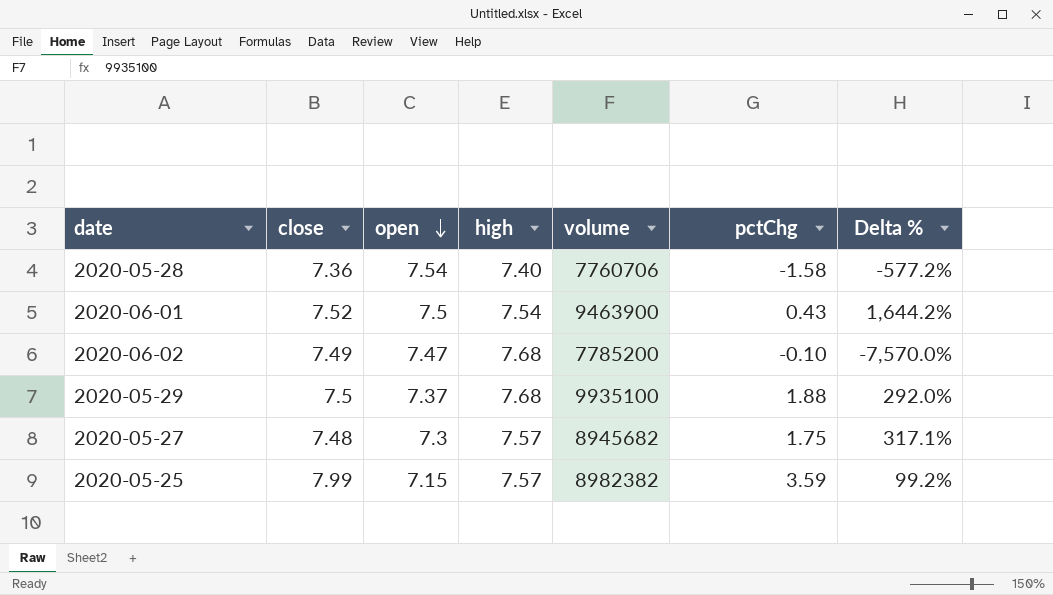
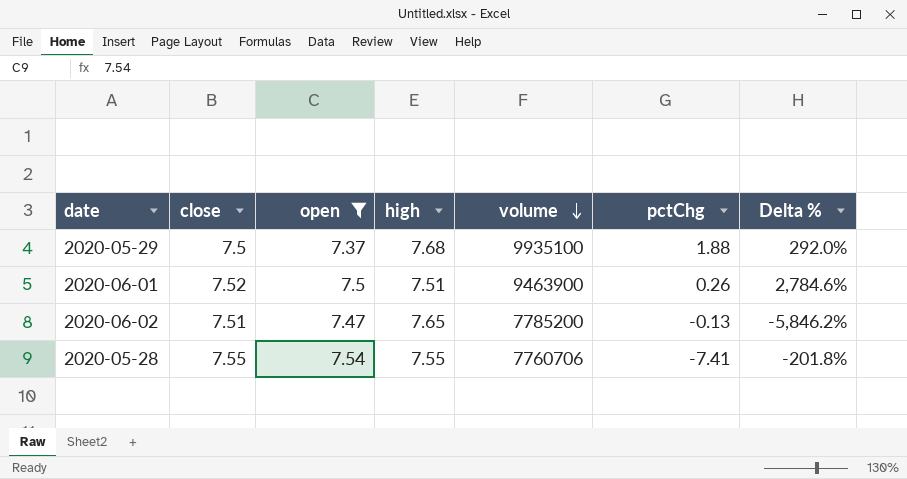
filter: none -> open >= 7.37
row order: open descending -> volume descending
2020-06-01 | high: 7.54 -> 7.51
2020-06-01 | pctChg: 0.43 -> 0.26
2020-06-01 | Delta %: 1,644.2% -> 2,784.6%
2020-06-02 | close: 7.49 -> 7.51
2020-06-02 | high: 7.68 -> 7.65
2020-06-02 | pctChg: -0.10 -> -0.13
2020-06-02 | Delta %: -7,570.0% -> -5,846.2%
2020-05-28 | close: 7.36 -> 7.55
2020-05-28 | high: 7.40 -> 7.55
2020-05-28 | pctChg: -1.58 -> -7.41
2020-05-28 | Delta %: -577.2% -> -201.8%

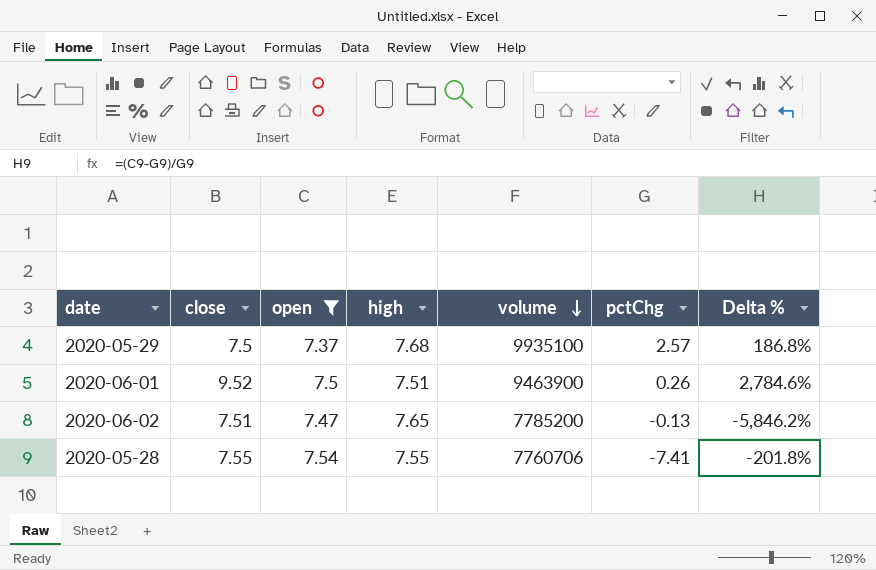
2020-05-29 | pctChg: 1.88 -> 2.57
2020-05-29 | Delta %: 292.0% -> 186.8%
2020-06-01 | close: 7.52 -> 9.52

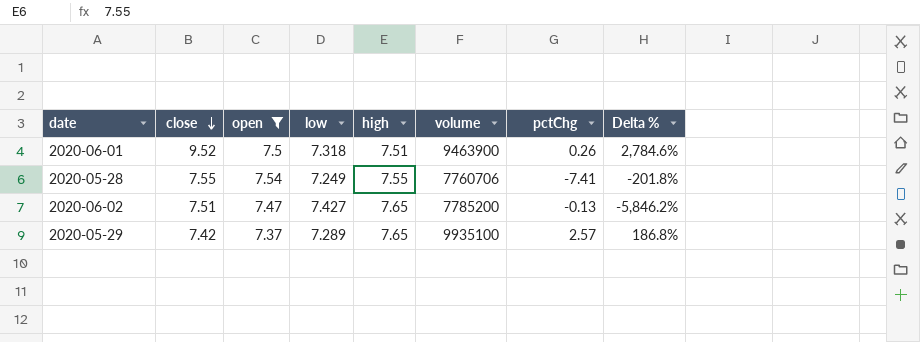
row order: volume descending -> close descending
column low | position: none -> 4
2020-05-29 | close: 7.5 -> 7.42
2020-05-29 | high: 7.68 -> 7.65

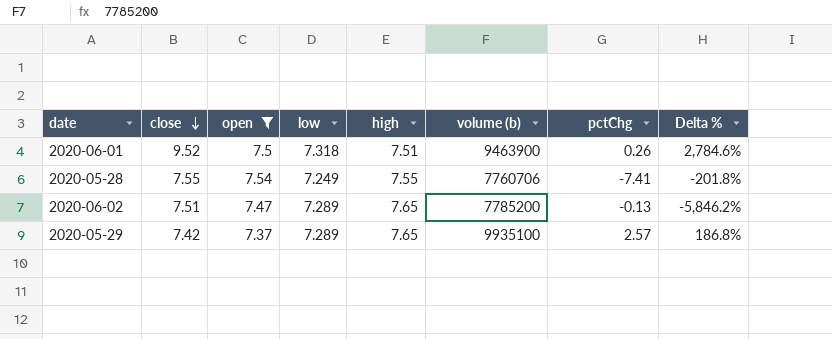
column name: volume -> volume (b)
2020-06-02 | low: 7.427 -> 7.289

